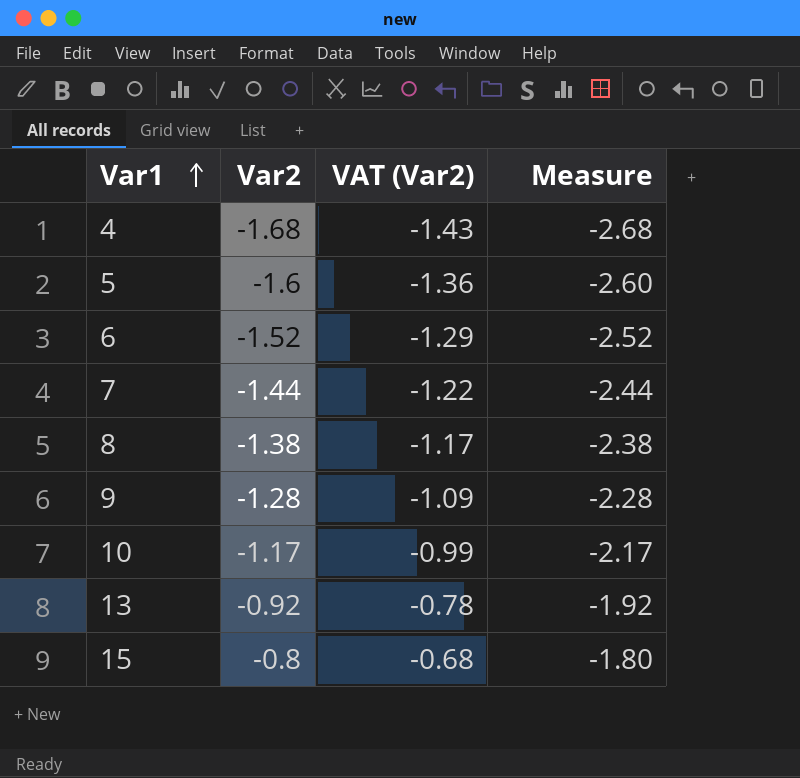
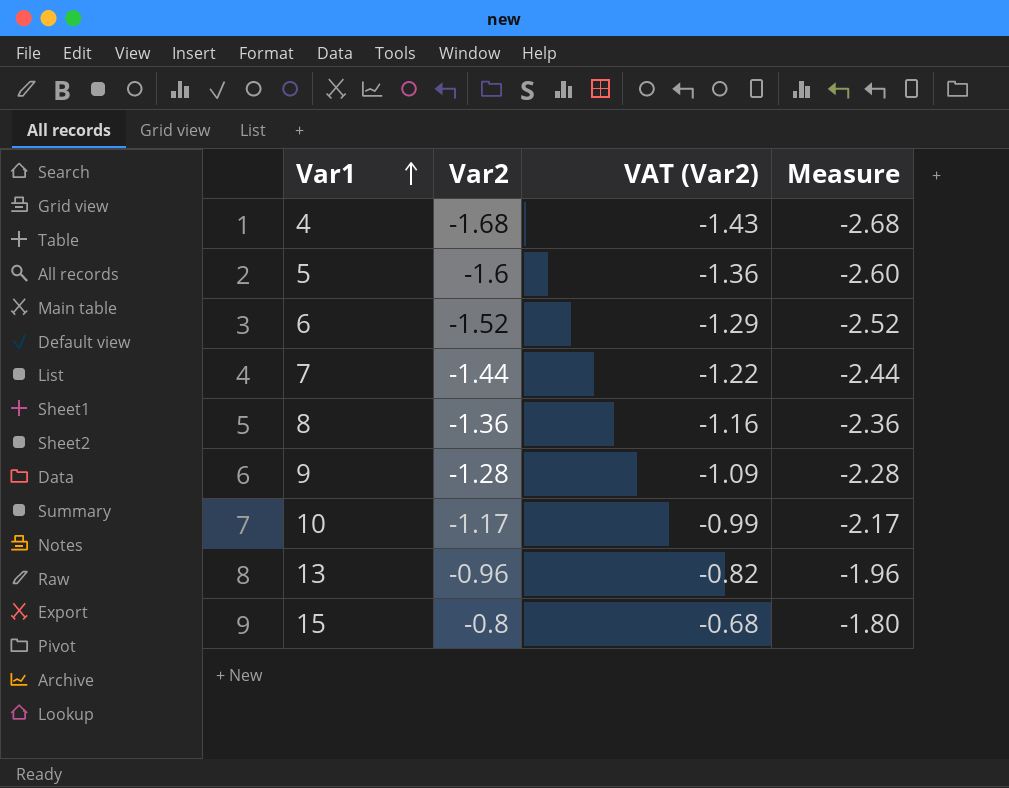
8 | Var2: -1.38 -> -1.36
8 | VAT (Var2): -1.17 -> -1.16
8 | Measure: -2.38 -> -2.36
13 | Var2: -0.92 -> -0.96
13 | VAT (Var2): -0.78 -> -0.82
13 | Measure: -1.92 -> -1.96

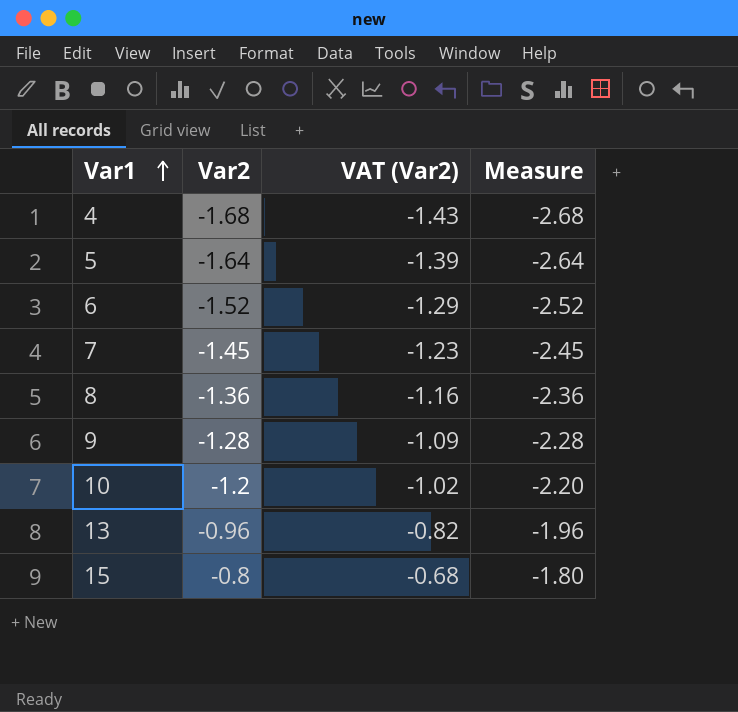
5 | Var2: -1.6 -> -1.64
5 | VAT (Var2): -1.36 -> -1.39
5 | Measure: -2.60 -> -2.64
7 | Var2: -1.44 -> -1.45
7 | VAT (Var2): -1.22 -> -1.23
7 | Measure: -2.44 -> -2.45
10 | Var2: -1.17 -> -1.2
10 | VAT (Var2): -0.99 -> -1.02
10 | Measure: -2.17 -> -2.20

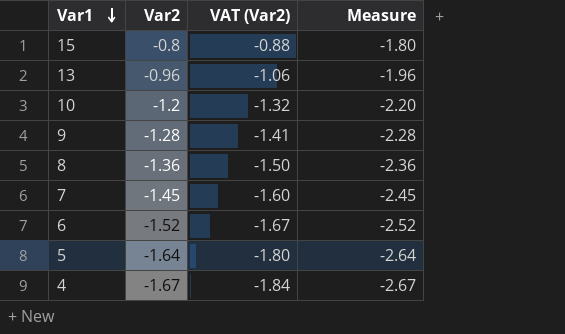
row order: Var1 ascending -> Var1 descending
column VAT (Var2) | formula: [Var2] * 0.85 -> [Var2] * 1.1
4 | Var2: -1.68 -> -1.67
4 | Measure: -2.68 -> -2.67

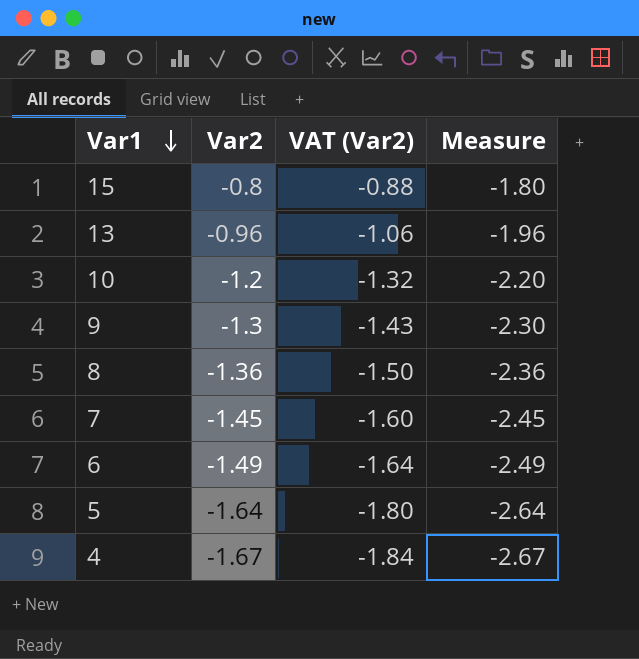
9 | Var2: -1.28 -> -1.3
9 | VAT (Var2): -1.41 -> -1.43
9 | Measure: -2.28 -> -2.30
6 | Var2: -1.52 -> -1.49
6 | VAT (Var2): -1.67 -> -1.64
6 | Measure: -2.52 -> -2.49

